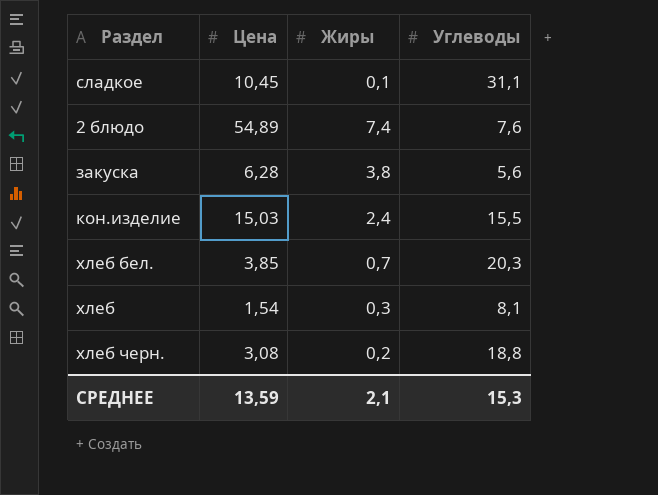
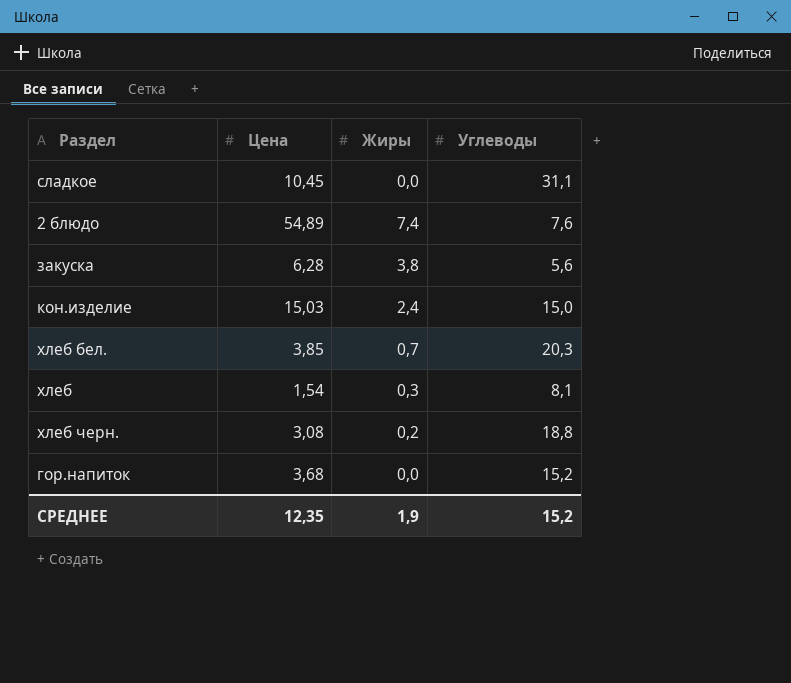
сладкое | Жиры: 0,1 -> 0,0
кон.изделие | Углеводы: 15,5 -> 15,0
row гор.напиток: none -> 3,68 | 0,0 | 15,2
СРЕДНЕЕ | Цена: 13,59 -> 12,35
СРЕДНЕЕ | Жиры: 2,1 -> 1,9
СРЕДНЕЕ | Углеводы: 15,3 -> 15,2

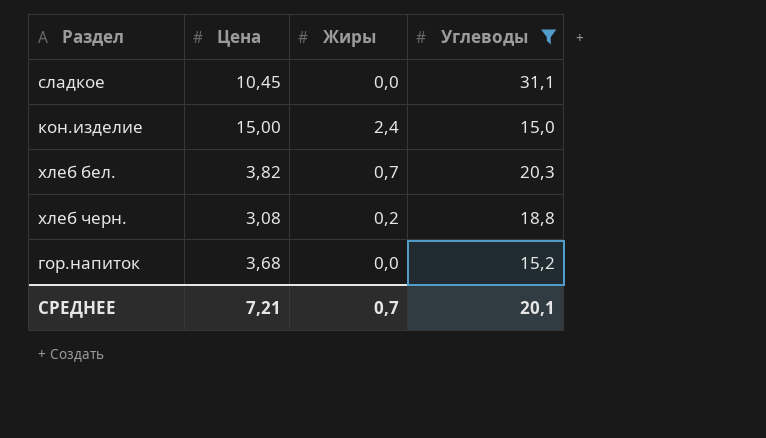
filter: none -> Углеводы >= 15,0
кон.изделие | Цена: 15,03 -> 15,00
хлеб бел. | Цена: 3,85 -> 3,82
СРЕДНЕЕ | Цена: 12,35 -> 7,21
СРЕДНЕЕ | Жиры: 1,9 -> 0,7
СРЕДНЕЕ | Углеводы: 15,2 -> 20,1

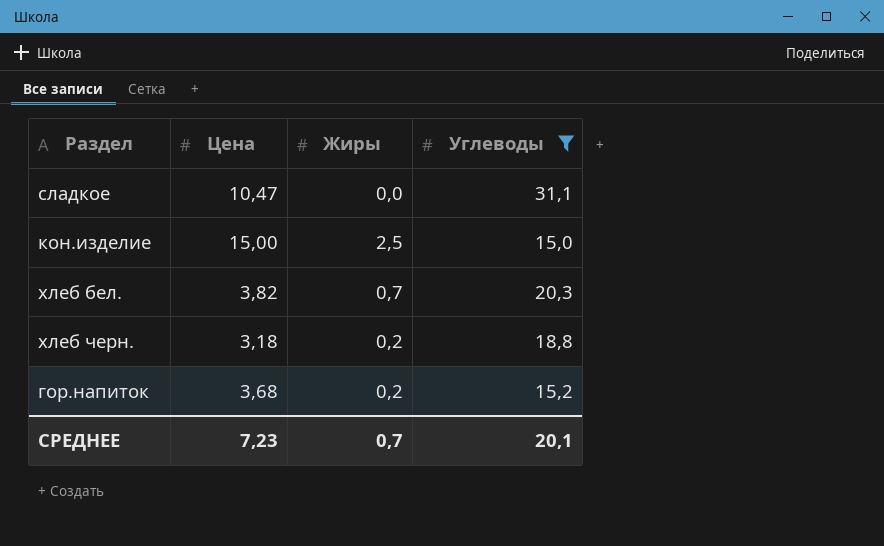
сладкое | Цена: 10,45 -> 10,47
кон.изделие | Жиры: 2,4 -> 2,5
хлеб черн. | Цена: 3,08 -> 3,18
гор.напиток | Жиры: 0,0 -> 0,2
СРЕДНЕЕ | Цена: 7,21 -> 7,23

